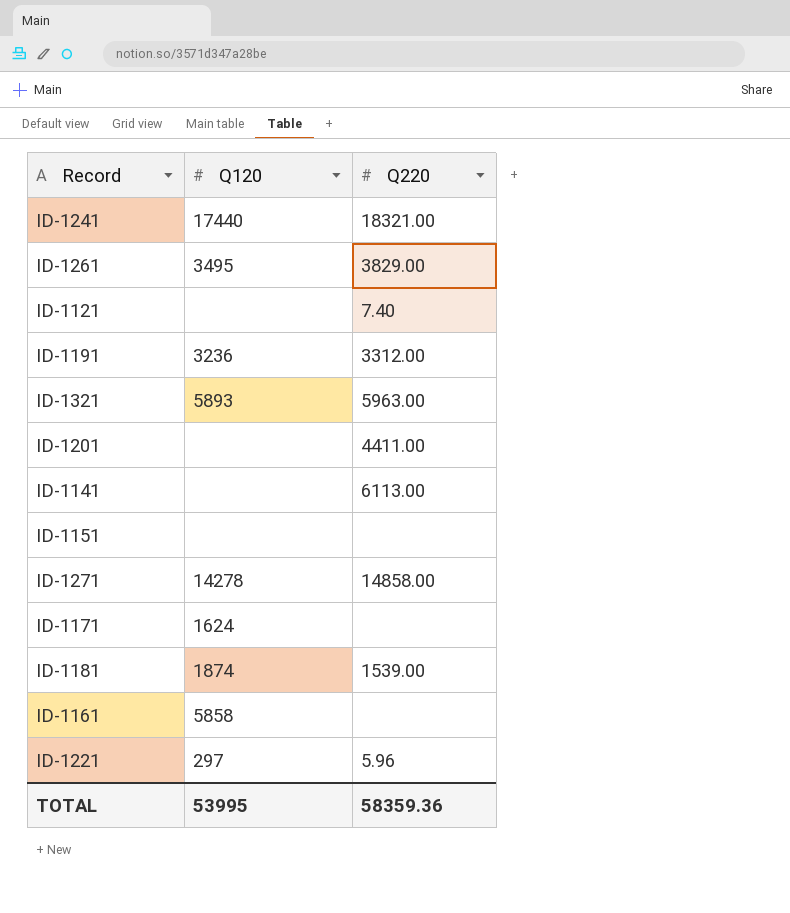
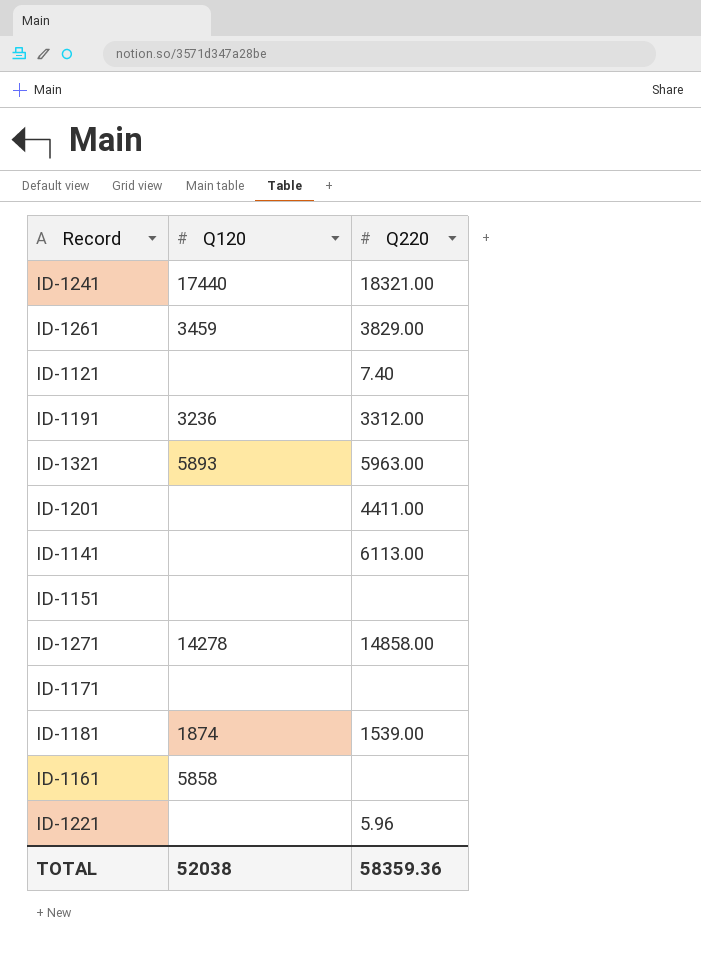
ID-1261 | Q120: 3495 -> 3459
ID-1171 | Q120: 1624 -> none
ID-1221 | Q120: 297 -> none
TOTAL | Q120: 53995 -> 52038

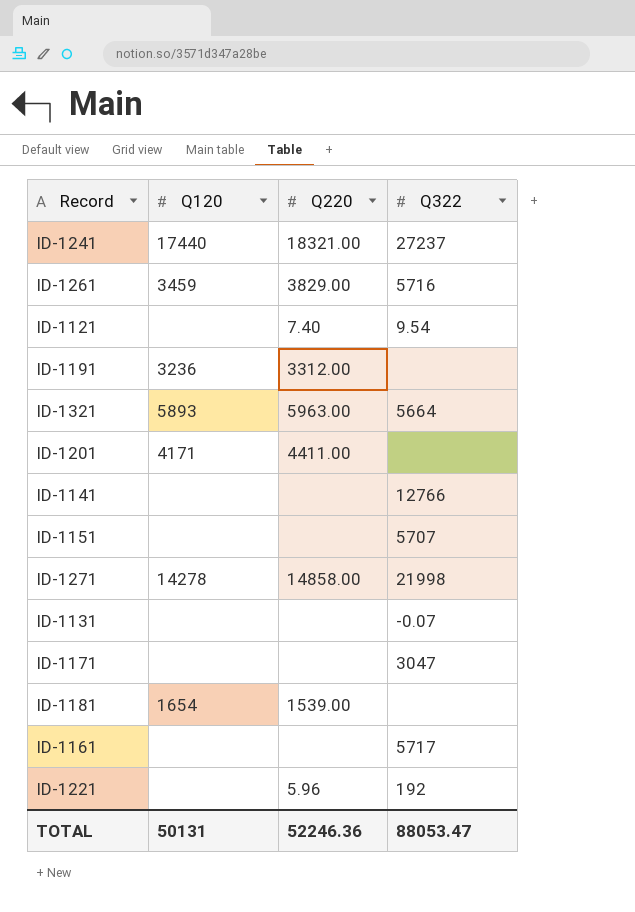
column Q322 | position: none -> 4
ID-1201 | Q120: none -> 4171
ID-1141 | Q220: 6113.00 -> none
row ID-1131: none -> none | none | -0.07
ID-1181 | Q120: 1874 -> 1654
ID-1161 | Q120: 5858 -> none
TOTAL | Q120: 52038 -> 50131
TOTAL | Q220: 58359.36 -> 52246.36

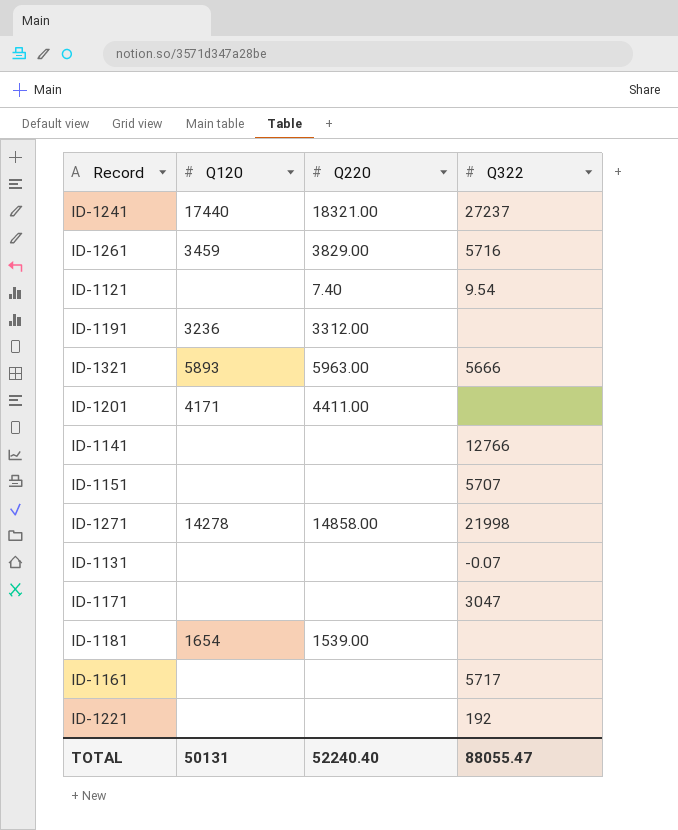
ID-1321 | Q322: 5664 -> 5666
ID-1221 | Q220: 5.96 -> none
TOTAL | Q220: 52246.36 -> 52240.40
TOTAL | Q322: 88053.47 -> 88055.47

